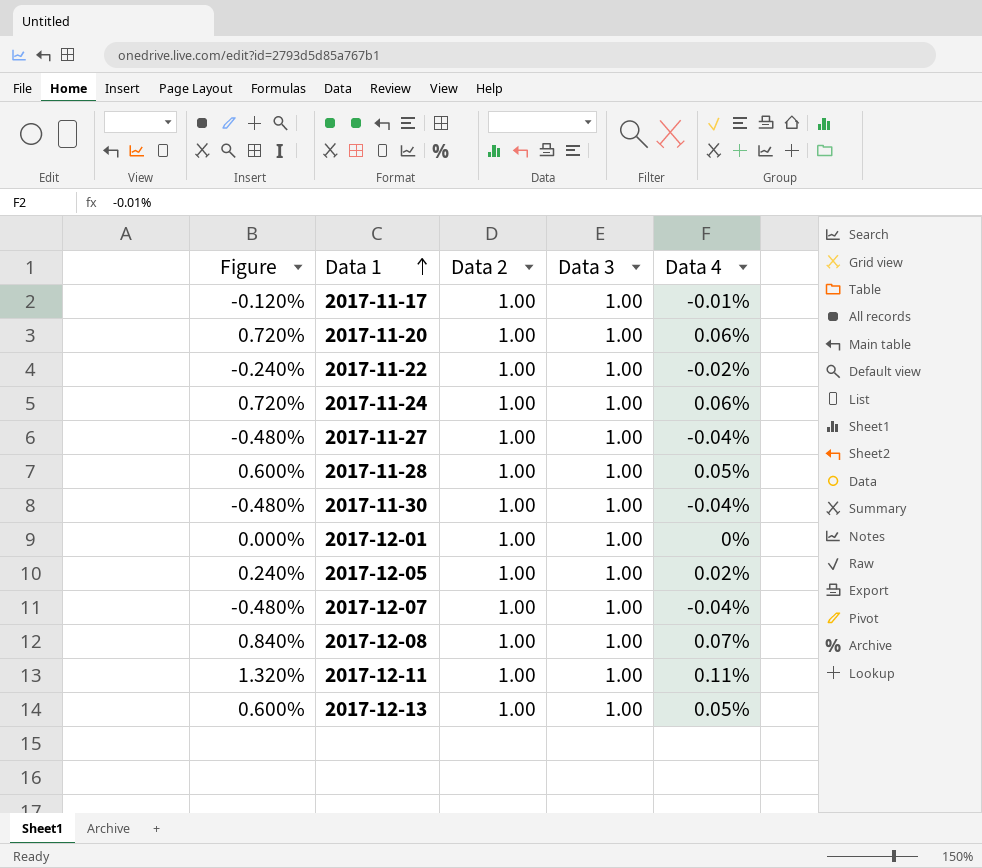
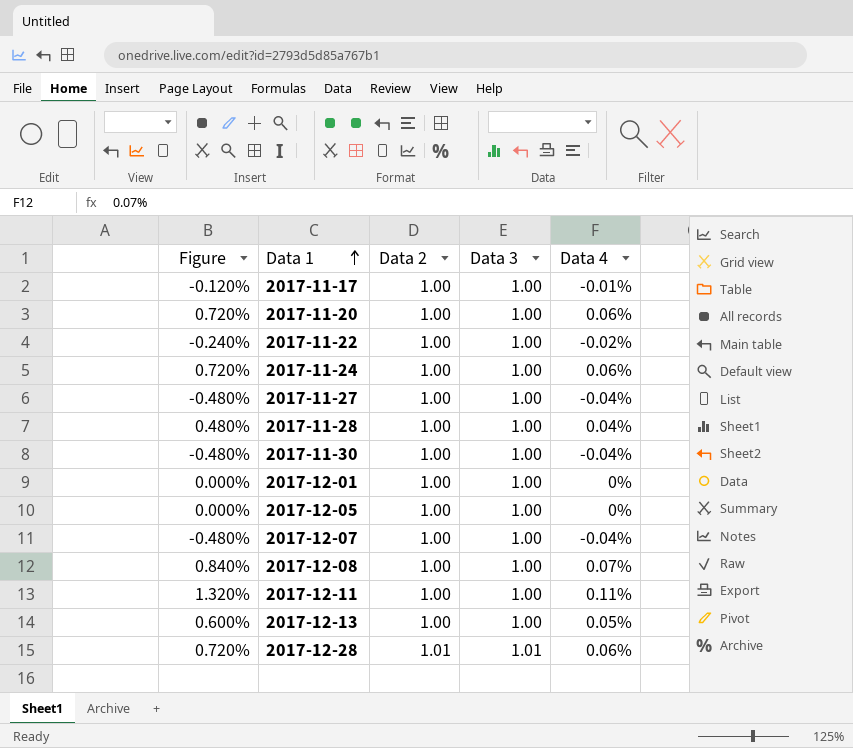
2017-11-28 | Figure: 0.600% -> 0.480%
2017-11-28 | Data 4: 0.05% -> 0.04%
2017-12-05 | Figure: 0.240% -> 0.000%
2017-12-05 | Data 4: 0.02% -> 0%
row 2017-12-28: none -> 0.720% | 1.01 | 1.01 | 0.06%

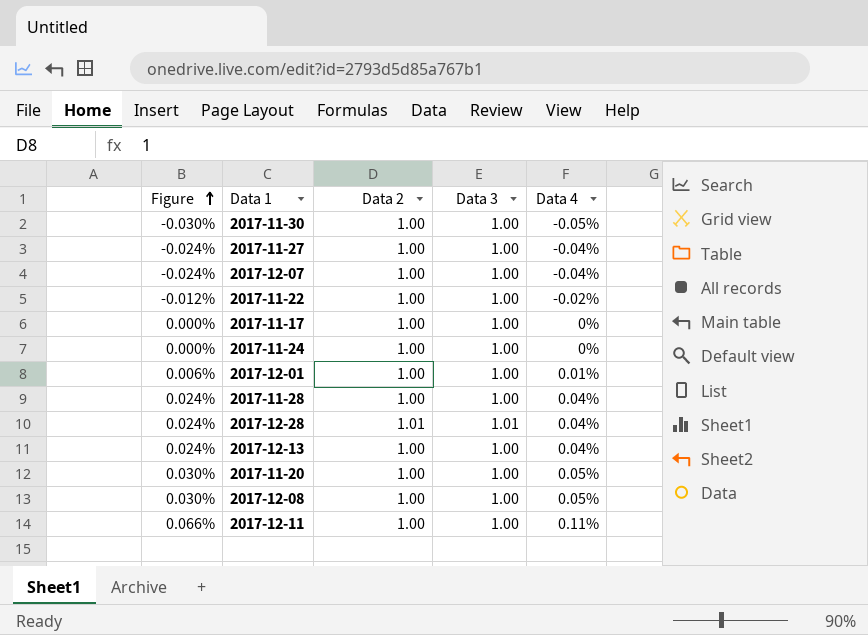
row order: Data 1 ascending -> Figure ascending
column Figure | formula: [Data 4] * 12 -> [Data 4] * 0.6
row 2017-12-05: 0.000% | 1.00 | 1.00 | 0% -> none
2017-11-30 | Data 4: -0.04% -> -0.05%
2017-11-17 | Data 4: -0.01% -> 0%
2017-11-24 | Data 4: 0.06% -> 0%
2017-12-01 | Data 4: 0% -> 0.01%
2017-12-28 | Data 4: 0.06% -> 0.04%
2017-12-13 | Data 4: 0.05% -> 0.04%
2017-11-20 | Data 4: 0.06% -> 0.05%
2017-12-08 | Data 4: 0.07% -> 0.05%

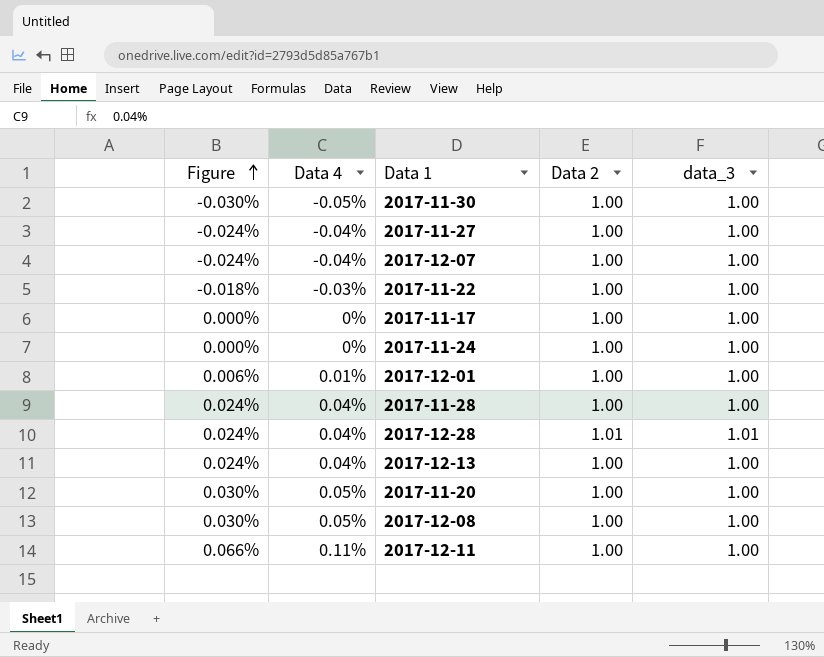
column Data 4 | position: 5 -> 2
column name: Data 3 -> data_3
2017-11-22 | Figure: -0.012% -> -0.018%
2017-11-22 | Data 4: -0.02% -> -0.03%

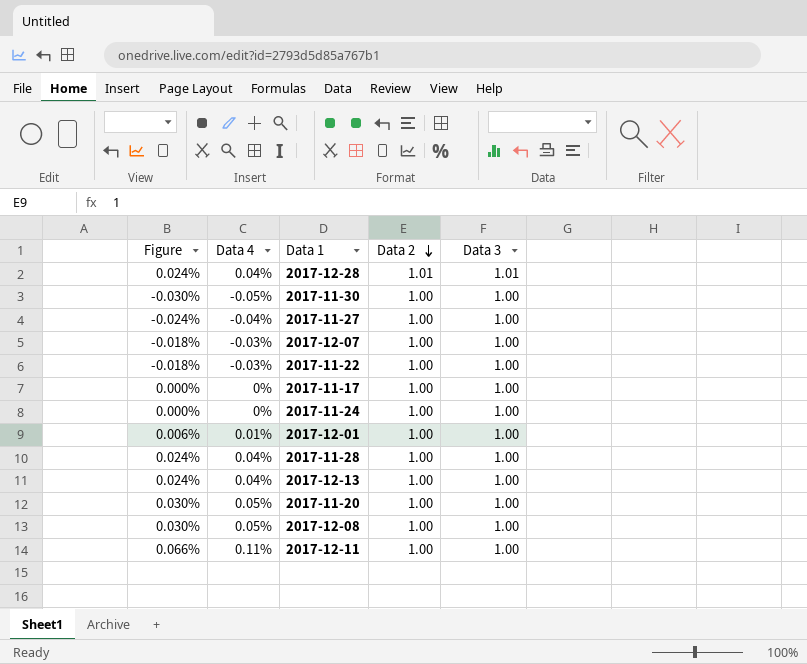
row order: Figure ascending -> Data 2 descending
column name: data_3 -> Data 3
2017-12-07 | Figure: -0.024% -> -0.018%
2017-12-07 | Data 4: -0.04% -> -0.03%

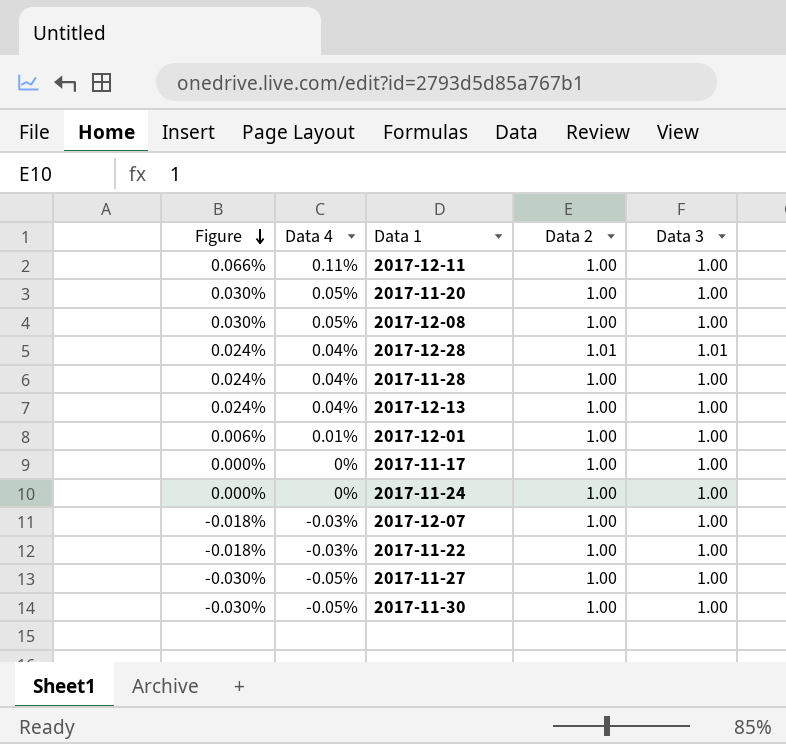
row order: Data 2 descending -> Figure descending
2017-11-27 | Figure: -0.024% -> -0.030%
2017-11-27 | Data 4: -0.04% -> -0.05%

